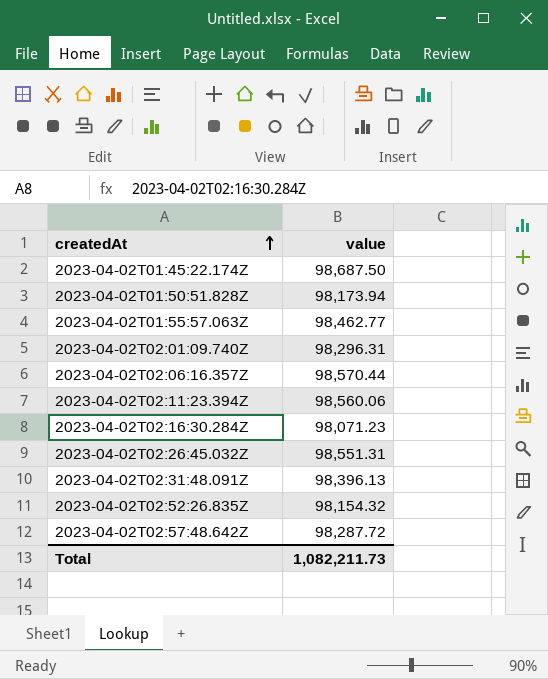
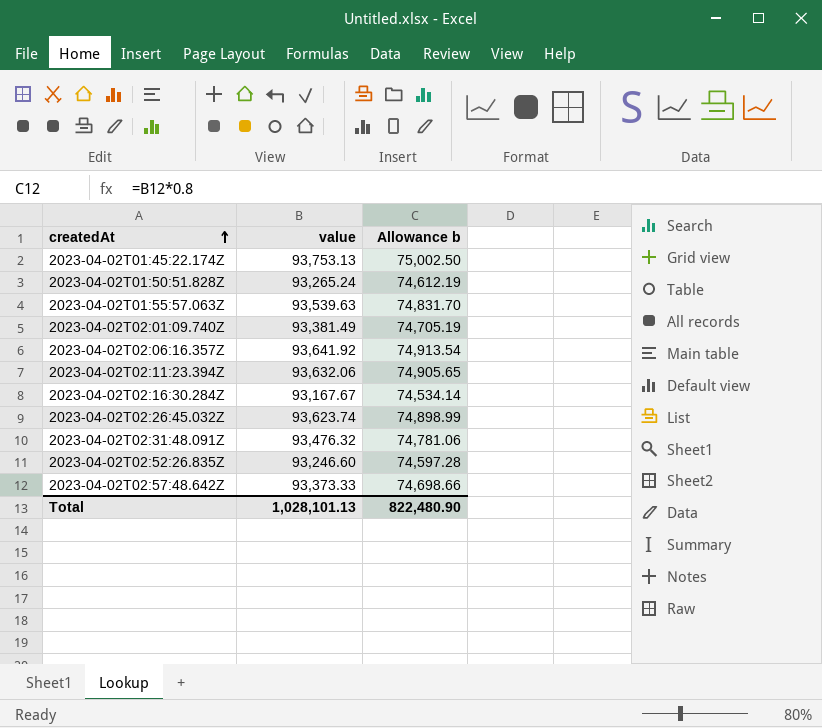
column Allowance b | formula: none -> [value] * 0.8
2023-04-02T01:45:22.174Z | value: 98,687.50 -> 93,753.13
2023-04-02T01:50:51.828Z | value: 98,173.94 -> 93,265.24
2023-04-02T01:55:57.063Z | value: 98,462.77 -> 93,539.63
2023-04-02T02:01:09.740Z | value: 98,296.31 -> 93,381.49
2023-04-02T02:06:16.357Z | value: 98,570.44 -> 93,641.92
2023-04-02T02:11:23.394Z | value: 98,560.06 -> 93,632.06
2023-04-02T02:16:30.284Z | value: 98,071.23 -> 93,167.67
2023-04-02T02:26:45.032Z | value: 98,551.31 -> 93,623.74
2023-04-02T02:31:48.091Z | value: 98,396.13 -> 93,476.32
2023-04-02T02:52:26.835Z | value: 98,154.32 -> 93,246.60
2023-04-02T02:57:48.642Z | value: 98,287.72 -> 93,373.33
Total | value: 1,082,211.73 -> 1,028,101.13

